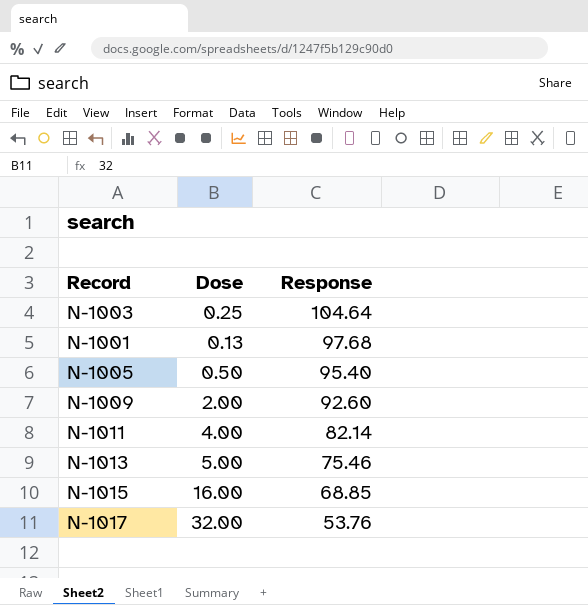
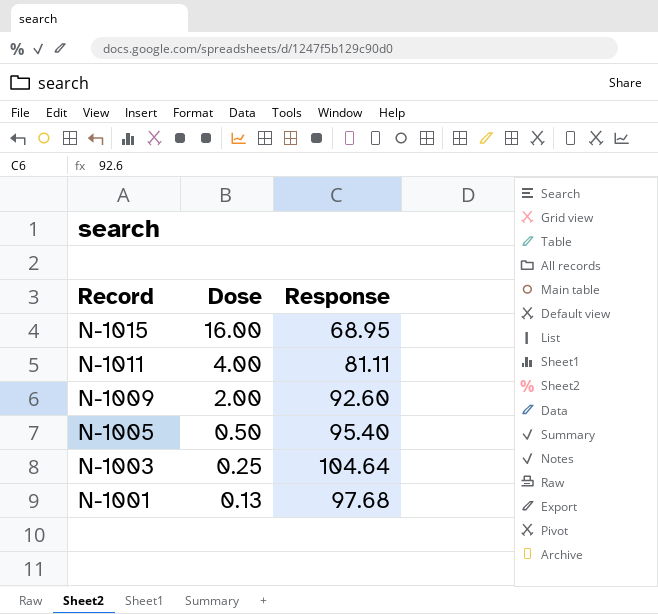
row order: Response descending -> Record descending
row N-1013: 5.00 | 75.46 -> none
row N-1017: 32.00 | 53.76 -> none
N-1015 | Response: 68.85 -> 68.95
N-1011 | Response: 82.14 -> 81.11

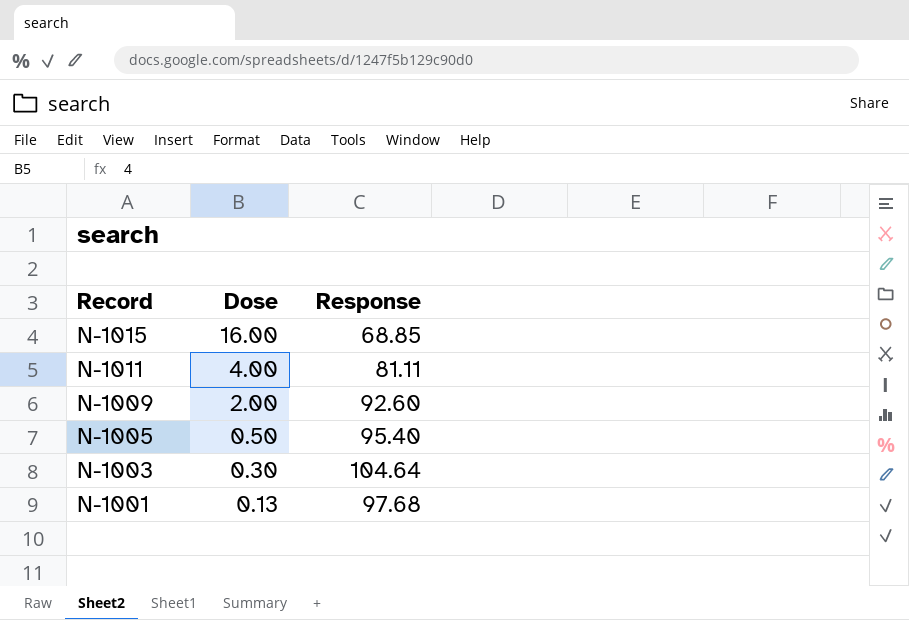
N-1015 | Response: 68.95 -> 68.85
N-1003 | Dose: 0.25 -> 0.30

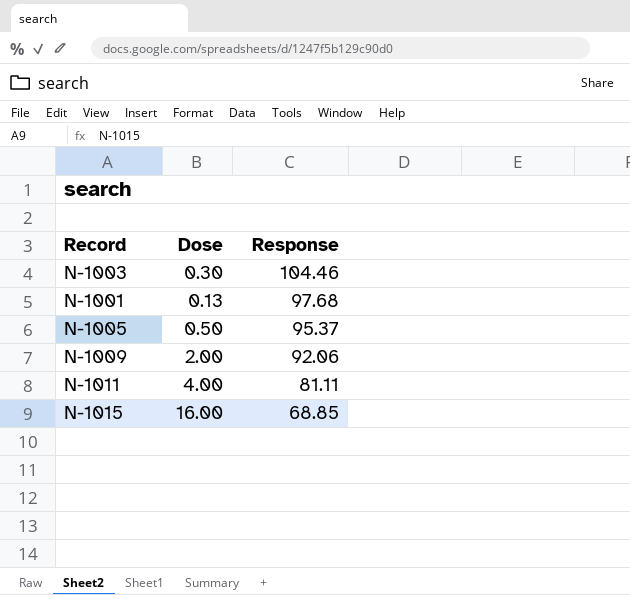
row order: Record descending -> Response descending
N-1003 | Response: 104.64 -> 104.46
N-1005 | Response: 95.40 -> 95.37
N-1009 | Response: 92.60 -> 92.06

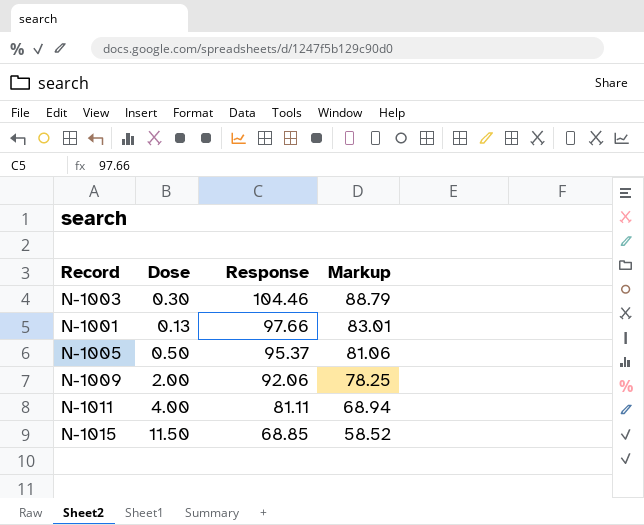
column Markup | formula: none -> [Response] * 0.85
N-1001 | Response: 97.68 -> 97.66
N-1015 | Dose: 16.00 -> 11.50

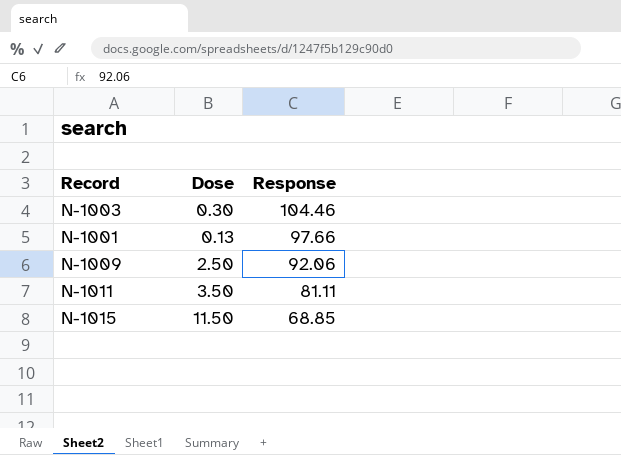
column Markup | formula: [Response] * 0.85 -> none
row N-1005: 0.50 | 95.37 | 81.06 -> none
N-1009 | Dose: 2.00 -> 2.50
N-1011 | Dose: 4.00 -> 3.50

